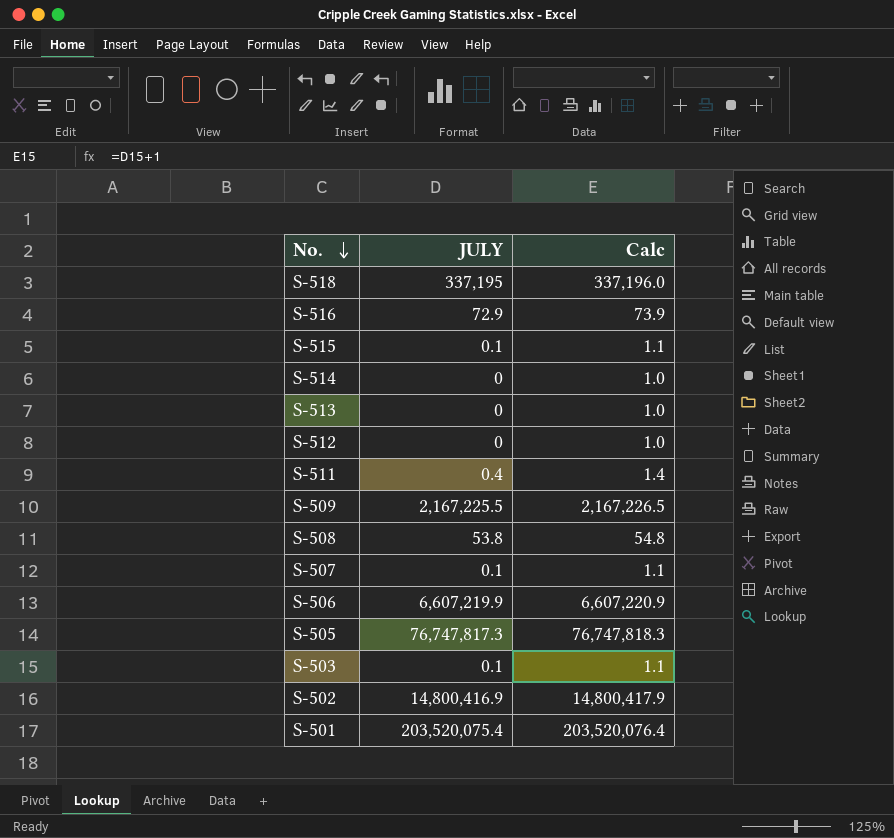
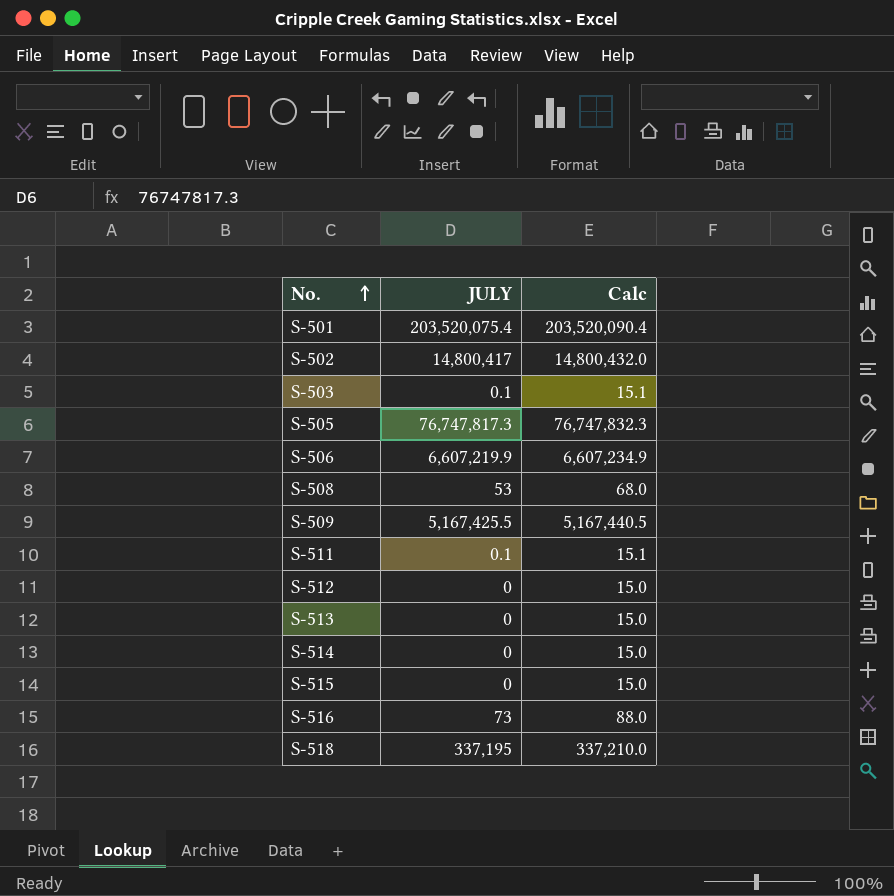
row order: No. descending -> No. ascending
column Calc | formula: [JULY] + 1 -> [JULY] + 15
row S-507: 0.1 | 1.1 -> none
S-502 | JULY: 14,800,416.9 -> 14,800,417
S-508 | JULY: 53.8 -> 53
S-509 | JULY: 2,167,225.5 -> 5,167,425.5
S-511 | JULY: 0.4 -> 0.1
S-515 | JULY: 0.1 -> 0
S-516 | JULY: 72.9 -> 73

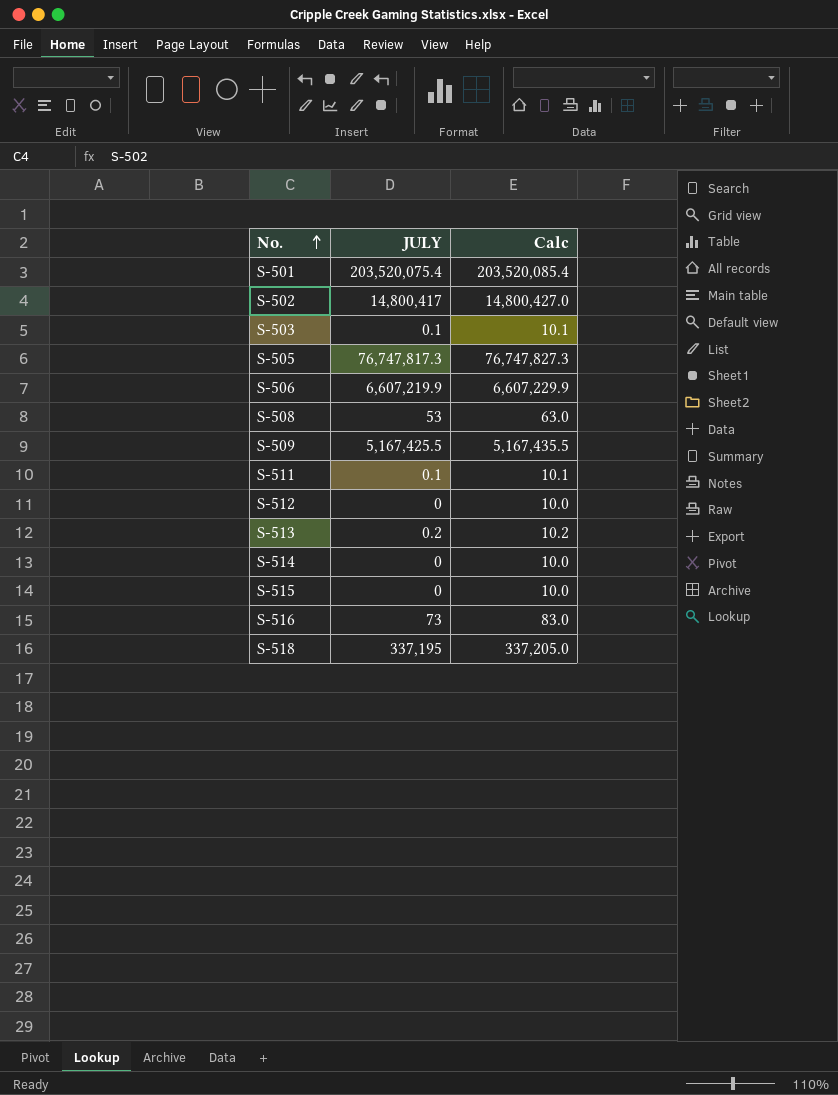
column Calc | formula: [JULY] + 15 -> [JULY] + 10
S-513 | JULY: 0 -> 0.2

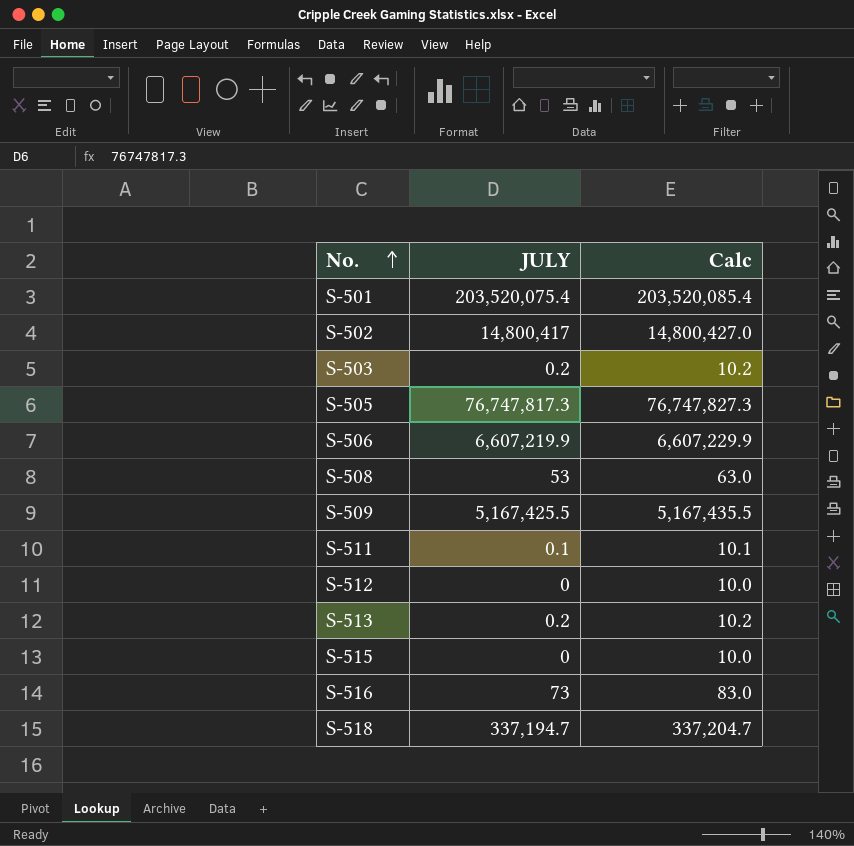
row S-514: 0 | 10.0 -> none
S-503 | JULY: 0.1 -> 0.2
S-503 | Calc: 10.1 -> 10.2
S-518 | JULY: 337,195 -> 337,194.7
S-518 | Calc: 337,205.0 -> 337,204.7

